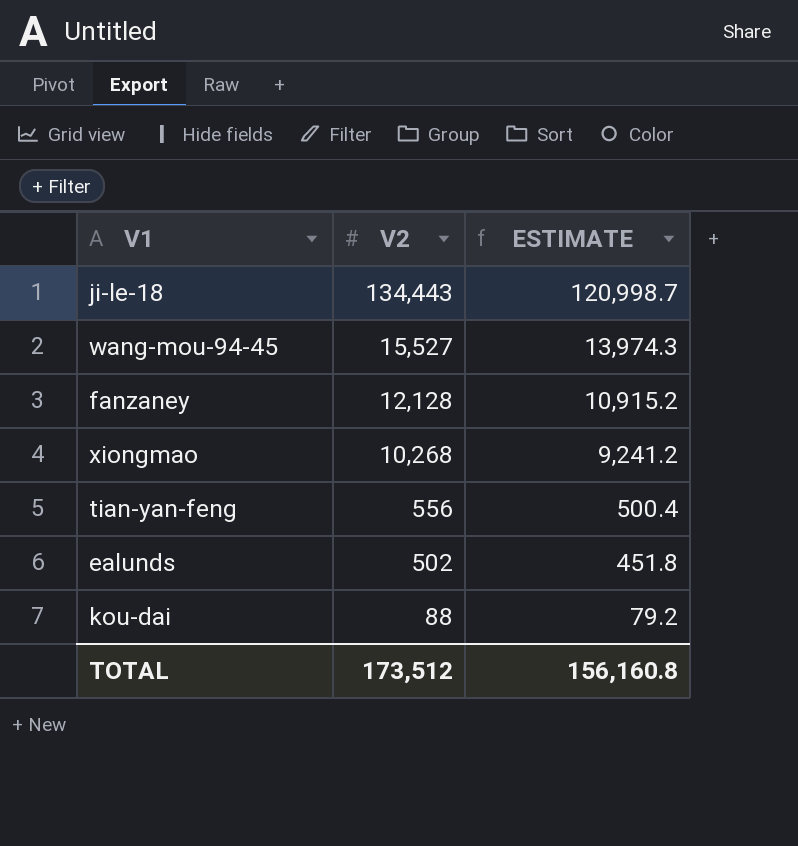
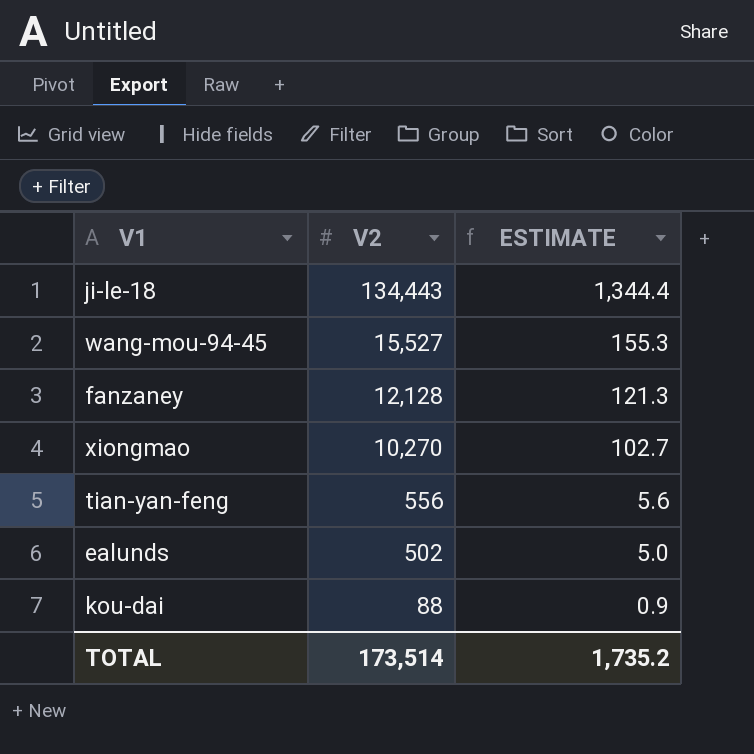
column ESTIMATE | formula: [V2] * 0.9 -> [V2] * 0.01
xiongmao | V2: 10,268 -> 10,270
TOTAL | V2: 173,512 -> 173,514
TOTAL | ESTIMATE: 156,160.8 -> 1,735.2

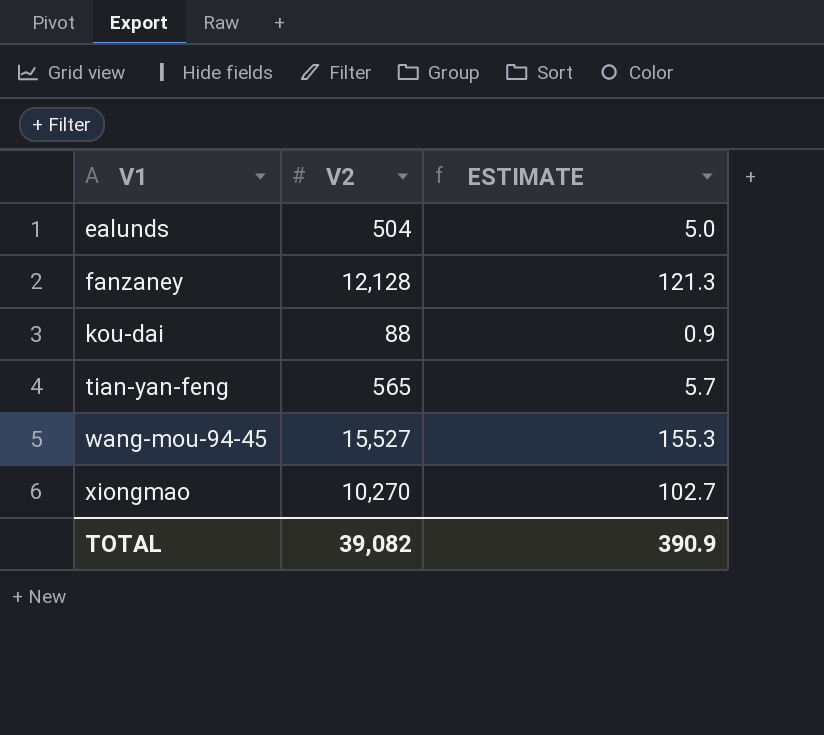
row order: V2 descending -> V1 ascending
row ji-le-18: 134,443 | 1,344.4 -> none
ealunds | V2: 502 -> 504
tian-yan-feng | V2: 556 -> 565
tian-yan-feng | ESTIMATE: 5.6 -> 5.7
TOTAL | V2: 173,514 -> 39,082
TOTAL | ESTIMATE: 1,735.2 -> 390.9

